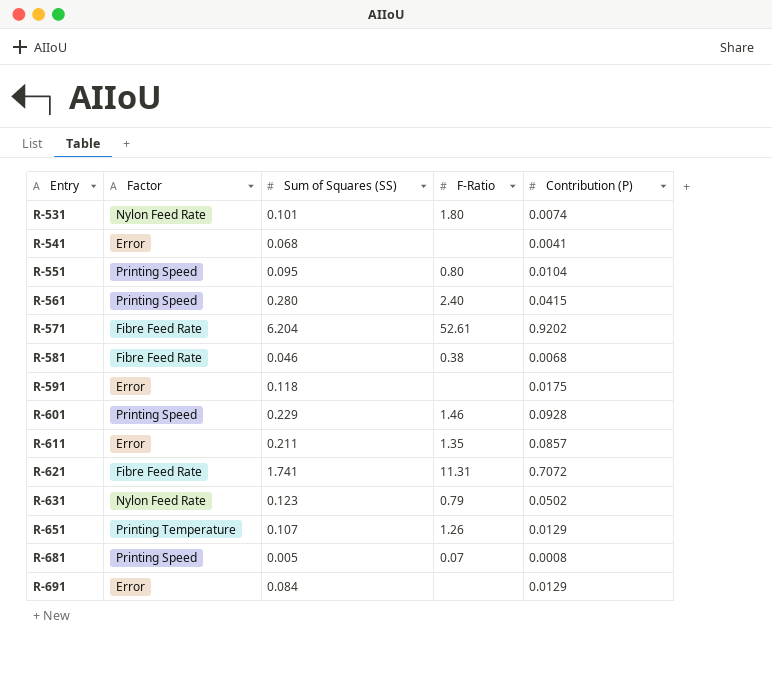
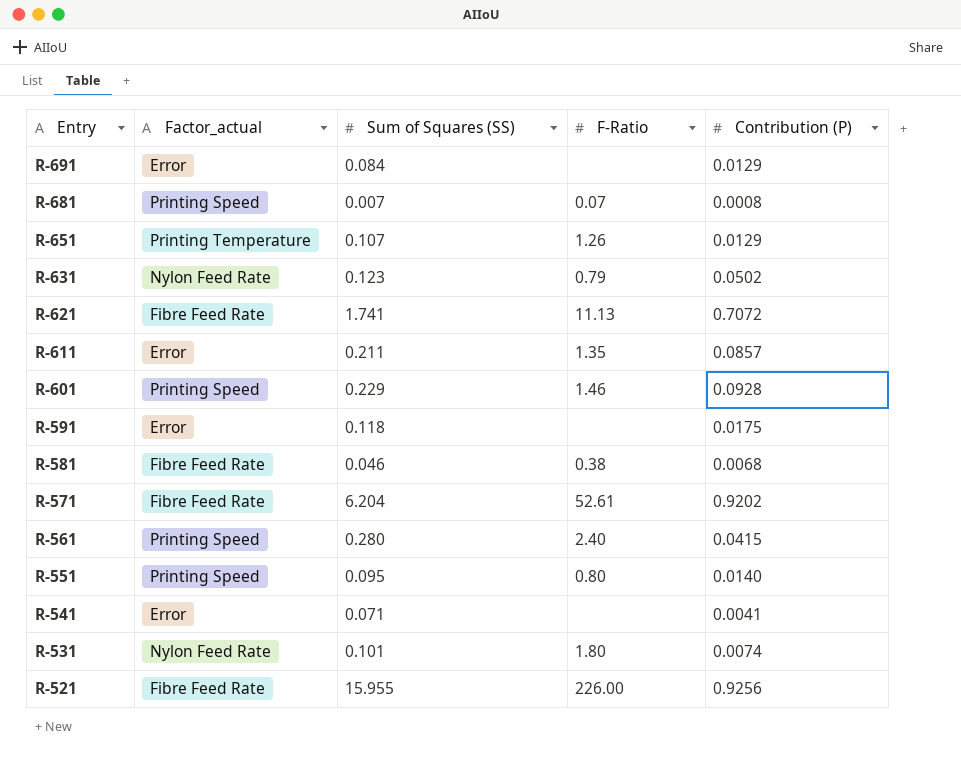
row order: Entry ascending -> Entry descending
column name: Factor -> Factor_actual
R-681 | Sum of Squares (SS): 0.005 -> 0.007
R-621 | F-Ratio: 11.31 -> 11.13
R-551 | Contribution (P): 0.0104 -> 0.0140
R-541 | Sum of Squares (SS): 0.068 -> 0.071
row R-521: none -> Fibre Feed Rate | 15.955 | 226.00 | 0.9256

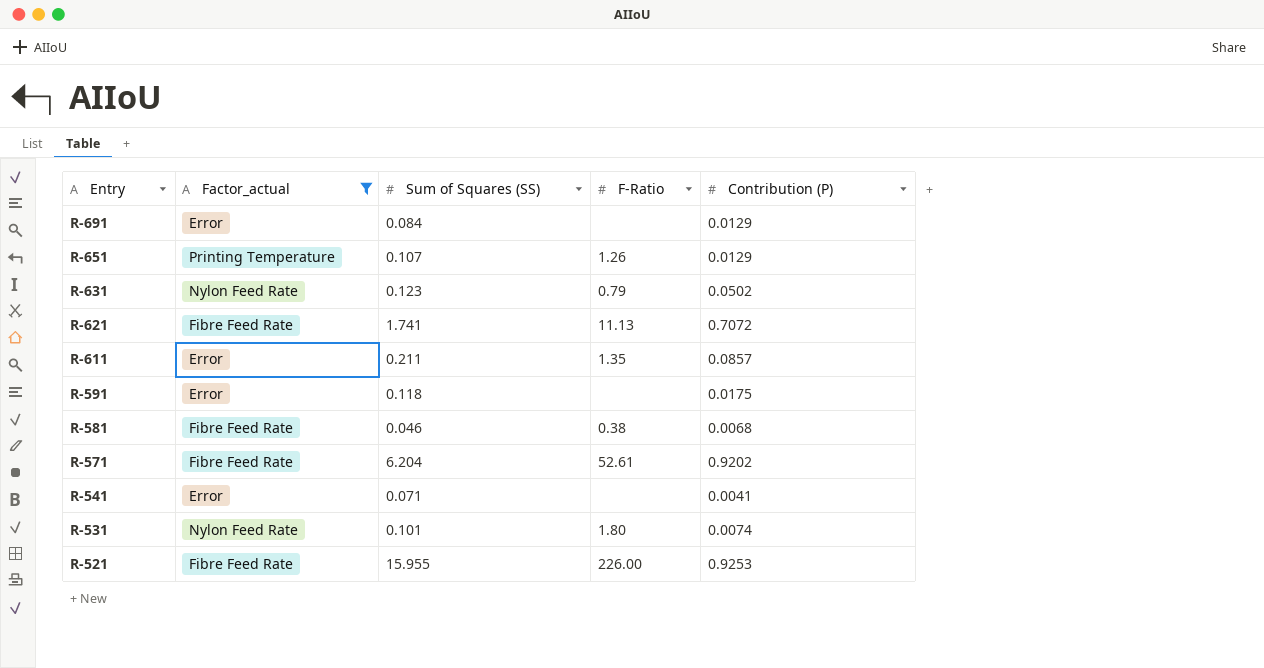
filter: none -> Factor_actual != Printing Speed
R-521 | Contribution (P): 0.9256 -> 0.9253

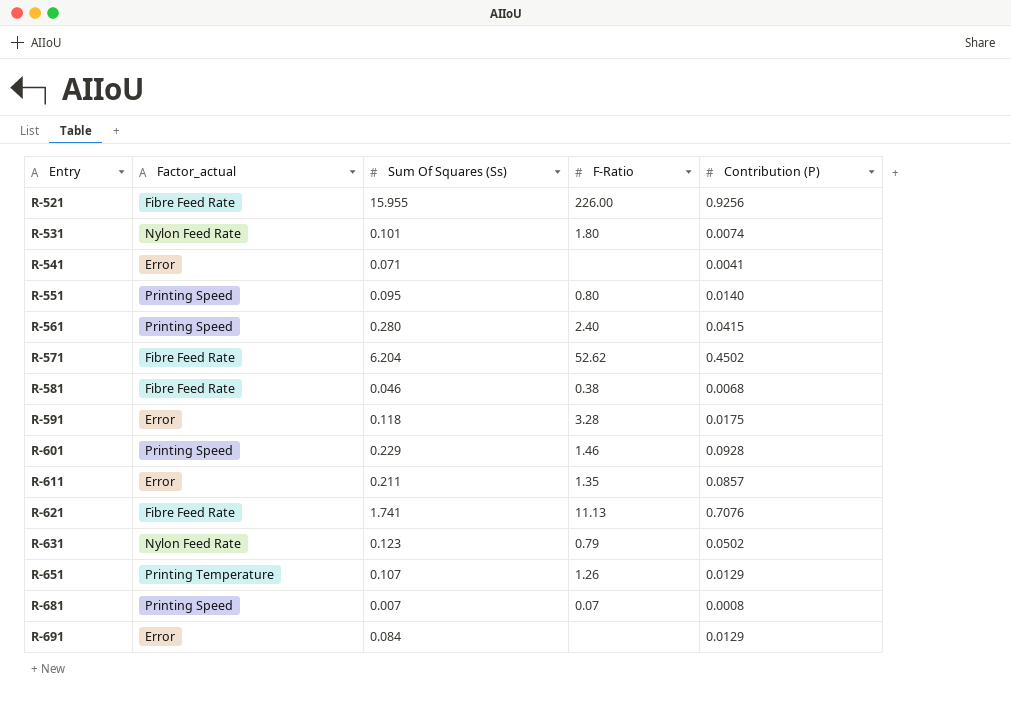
filter: Factor_actual != Printing Speed -> none
row order: Entry descending -> Entry ascending
column name: Sum of Squares (SS) -> Sum Of Squares (Ss)
R-521 | Contribution (P): 0.9253 -> 0.9256
R-571 | F-Ratio: 52.61 -> 52.62
R-571 | Contribution (P): 0.9202 -> 0.4502
R-591 | F-Ratio: none -> 3.28
R-621 | Contribution (P): 0.7072 -> 0.7076

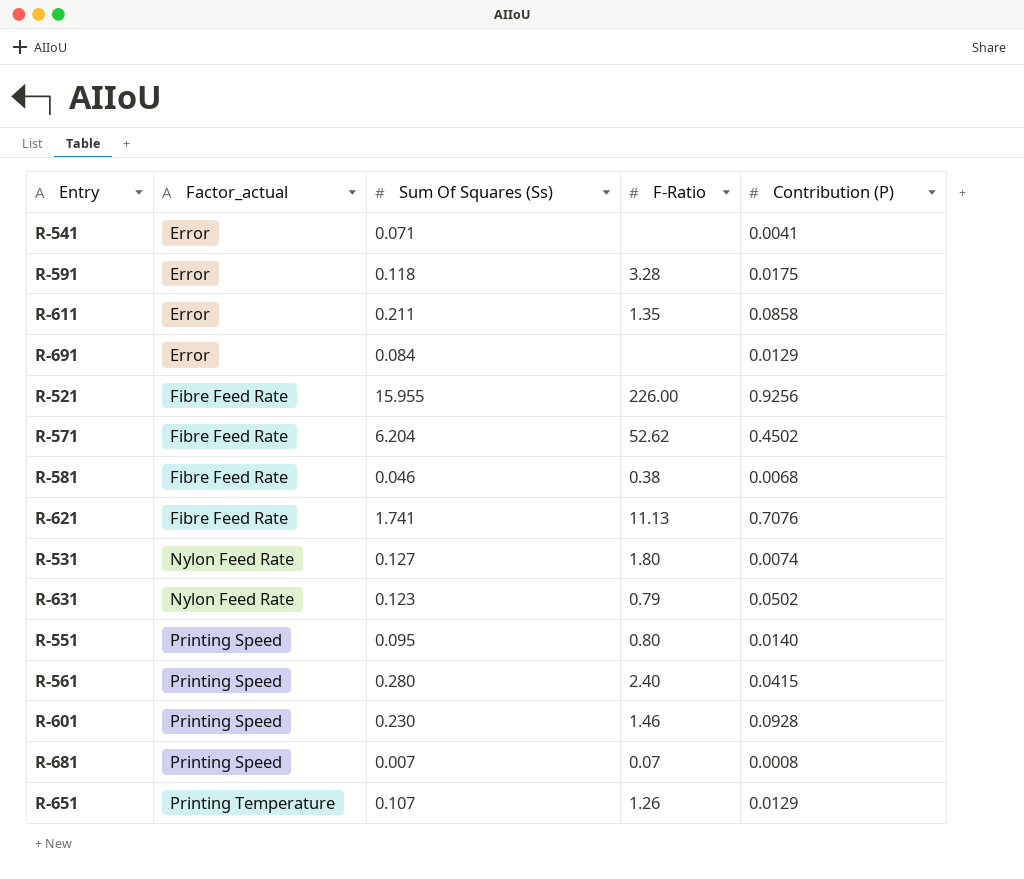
row order: Entry ascending -> Factor_actual ascending
R-611 | Contribution (P): 0.0857 -> 0.0858
R-531 | Sum Of Squares (Ss): 0.101 -> 0.127
R-601 | Sum Of Squares (Ss): 0.229 -> 0.230

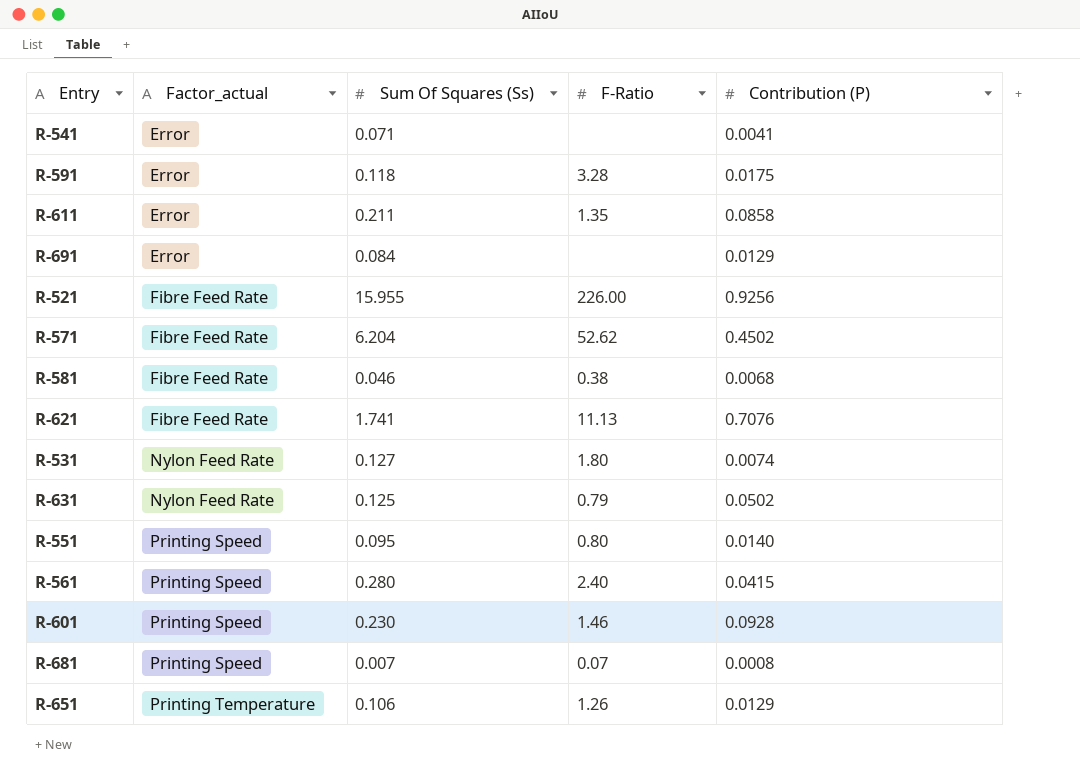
R-631 | Sum Of Squares (Ss): 0.123 -> 0.125
R-651 | Sum Of Squares (Ss): 0.107 -> 0.106

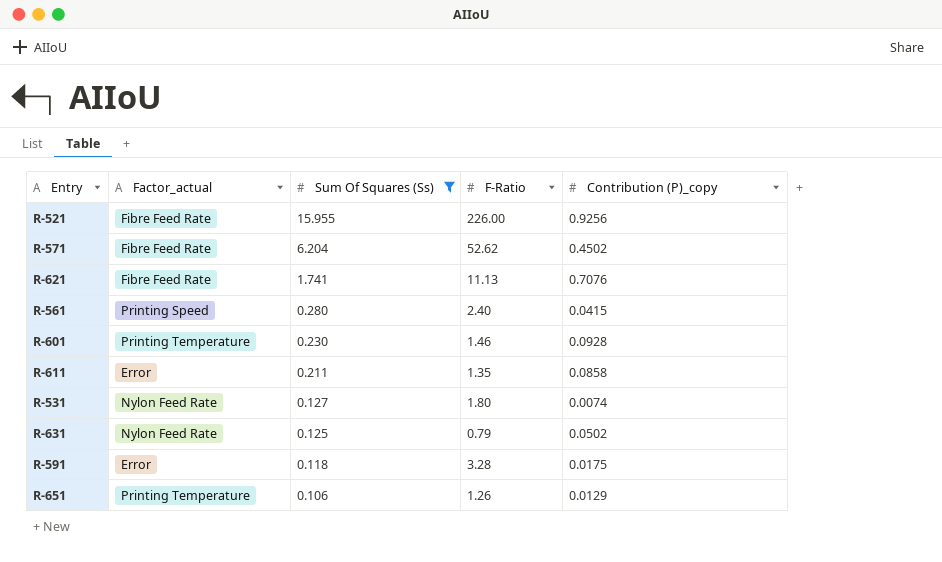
filter: none -> Sum Of Squares (Ss) >= 0.106
row order: Factor_actual ascending -> Sum Of Squares (Ss) descending
column name: Contribution (P) -> Contribution (P)_copy
R-601 | Factor_actual: Printing Speed -> Printing Temperature

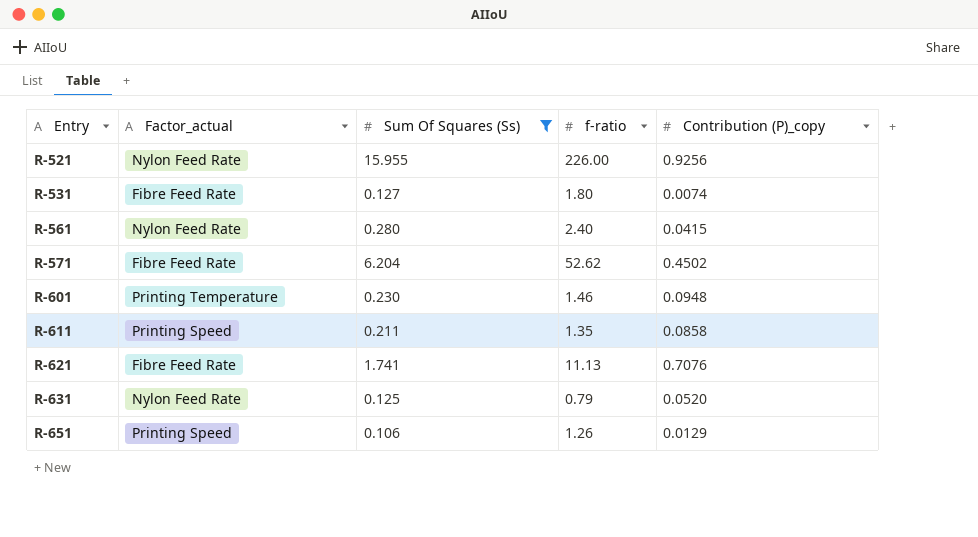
row order: Sum Of Squares (Ss) descending -> Entry ascending
column name: F-Ratio -> f-ratio
row R-591: Error | 0.118 | 3.28 | 0.0175 -> none
R-521 | Factor_actual: Fibre Feed Rate -> Nylon Feed Rate
R-531 | Factor_actual: Nylon Feed Rate -> Fibre Feed Rate
R-561 | Factor_actual: Printing Speed -> Nylon Feed Rate
R-601 | Contribution (P)_copy: 0.0928 -> 0.0948
R-611 | Factor_actual: Error -> Printing Speed
R-631 | Contribution (P)_copy: 0.0502 -> 0.0520
R-651 | Factor_actual: Printing Temperature -> Printing Speed

